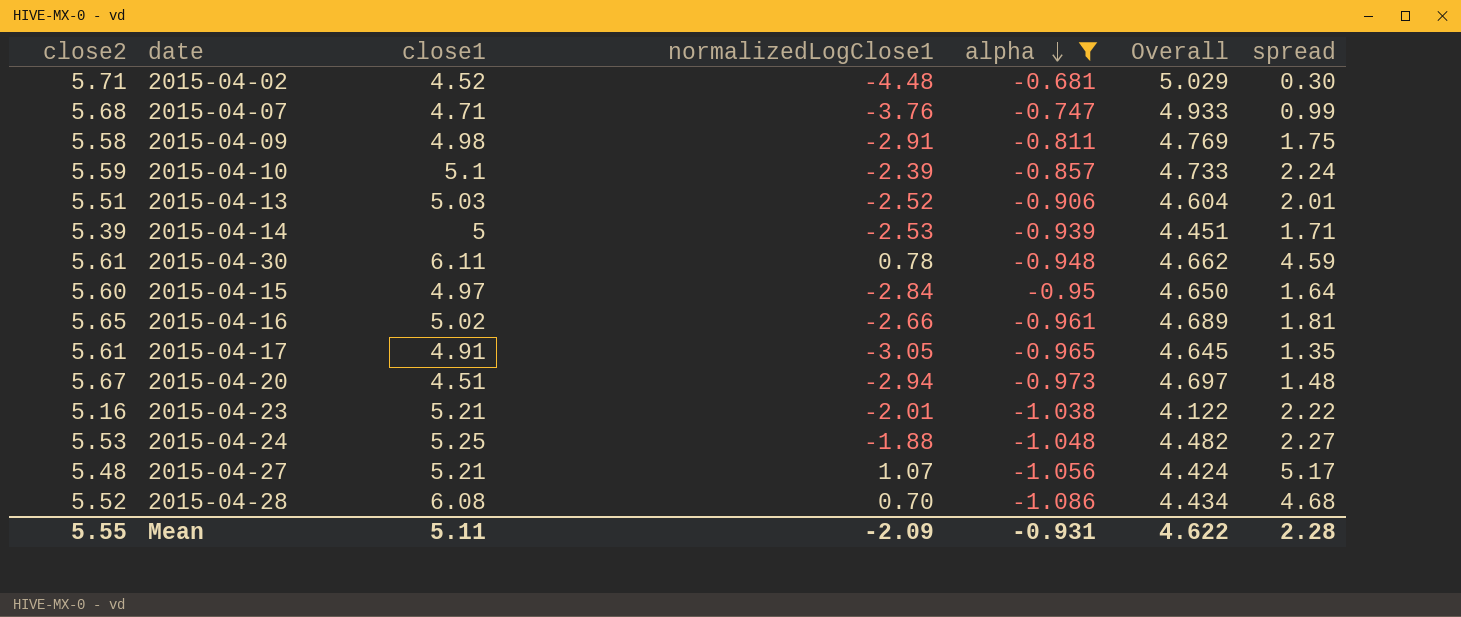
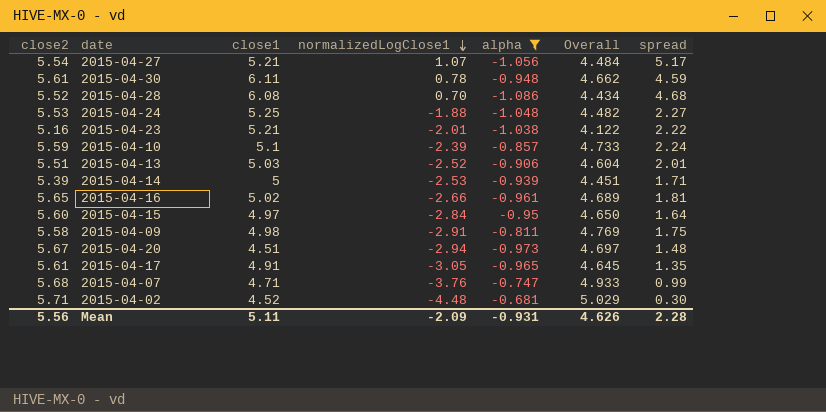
row order: alpha descending -> normalizedLogClose1 descending
2015-04-27 | close2: 5.48 -> 5.54
2015-04-27 | Overall: 4.424 -> 4.484
Mean | close2: 5.55 -> 5.56
Mean | Overall: 4.622 -> 4.626

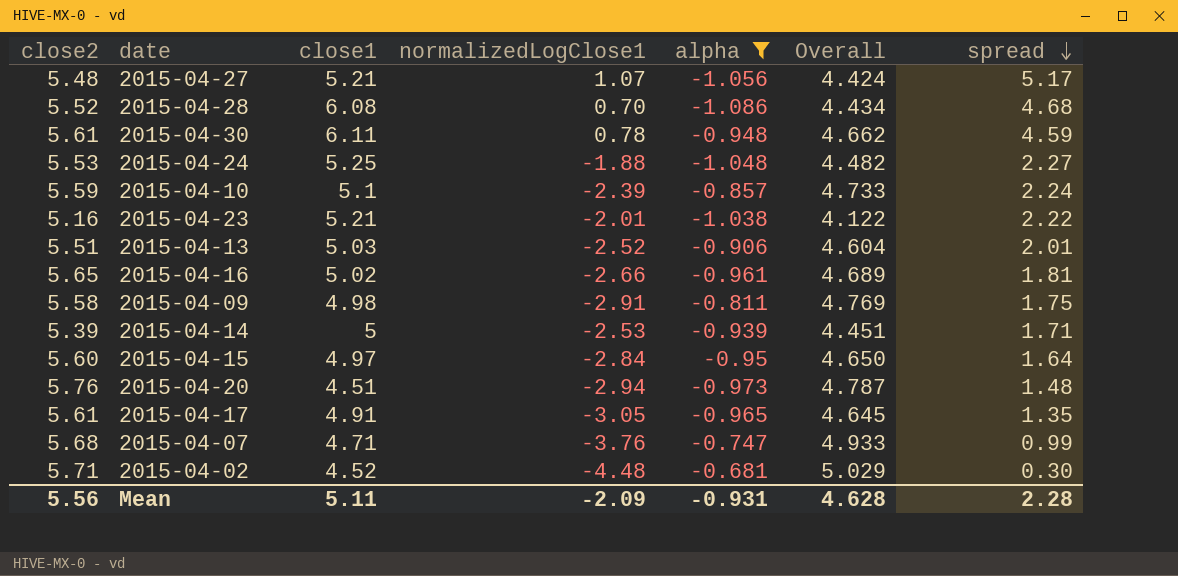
row order: normalizedLogClose1 descending -> spread descending
2015-04-27 | close2: 5.54 -> 5.48
2015-04-27 | Overall: 4.484 -> 4.424
2015-04-20 | close2: 5.67 -> 5.76
2015-04-20 | Overall: 4.697 -> 4.787
Mean | Overall: 4.626 -> 4.628

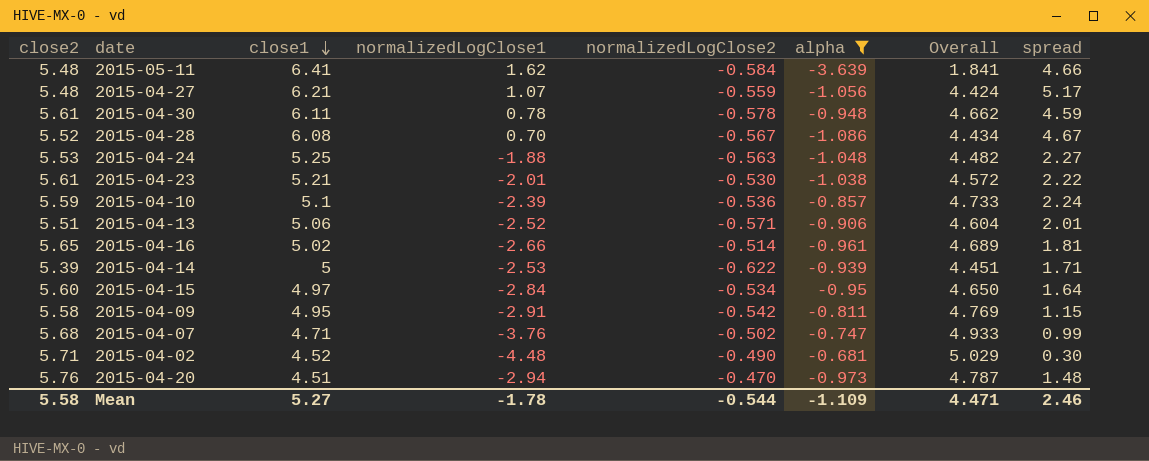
row order: spread descending -> close1 descending
column normalizedLogClose2 | position: none -> 5
row 2015-04-17: 5.61 | 4.91 | -3.05 | -0.965 | 4.645 | 1.35 -> none
row 2015-05-11: none -> 5.48 | 6.41 | 1.62 | -0.584 | -3.639 | 1.841 | 4.66
2015-04-27 | close1: 5.21 -> 6.21
2015-04-28 | spread: 4.68 -> 4.67
2015-04-23 | close2: 5.16 -> 5.61
2015-04-23 | Overall: 4.122 -> 4.572
2015-04-13 | close1: 5.03 -> 5.06
2015-04-09 | close1: 4.98 -> 4.95
2015-04-09 | spread: 1.75 -> 1.15
Mean | close2: 5.56 -> 5.58
Mean | close1: 5.11 -> 5.27
Mean | normalizedLogClose1: -2.09 -> -1.78
Mean | alpha: -0.931 -> -1.109
Mean | Overall: 4.628 -> 4.471
Mean | spread: 2.28 -> 2.46

